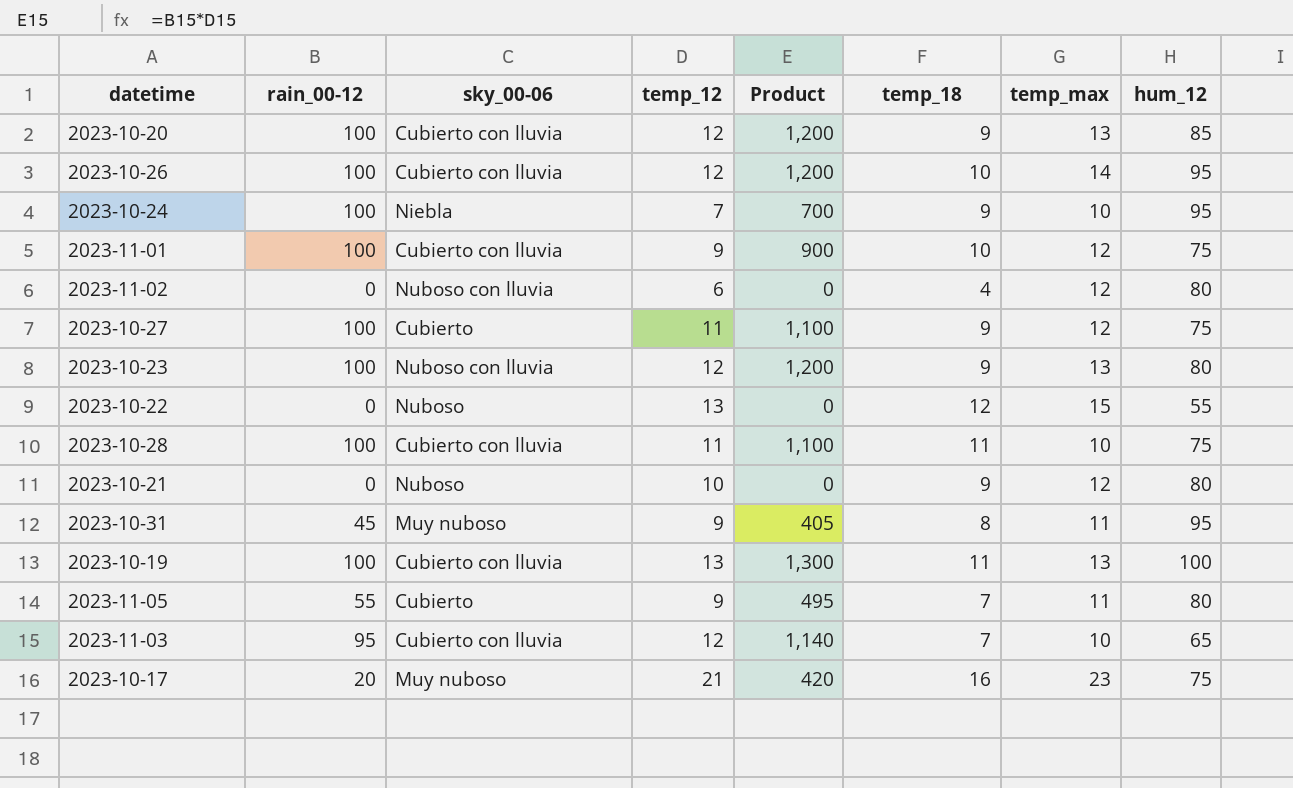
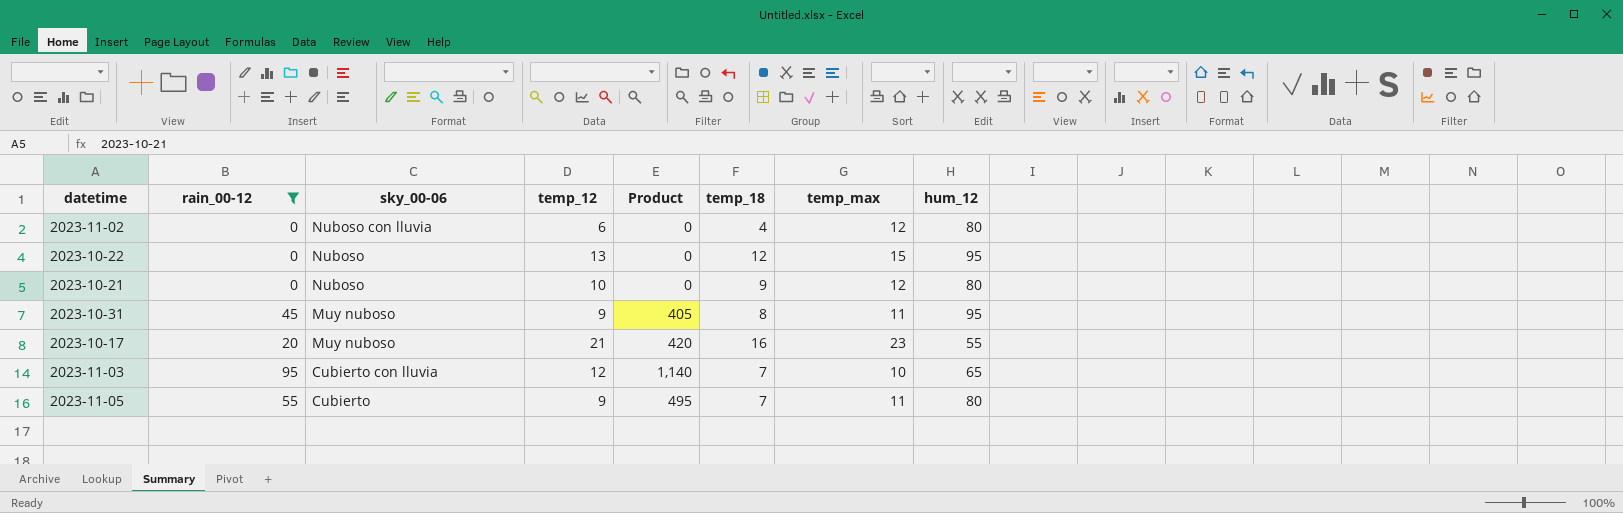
filter: none -> rain_00-12 != 100
row order: none -> sky_00-06 descending
2023-10-22 | hum_12: 55 -> 95
2023-10-17 | hum_12: 75 -> 55

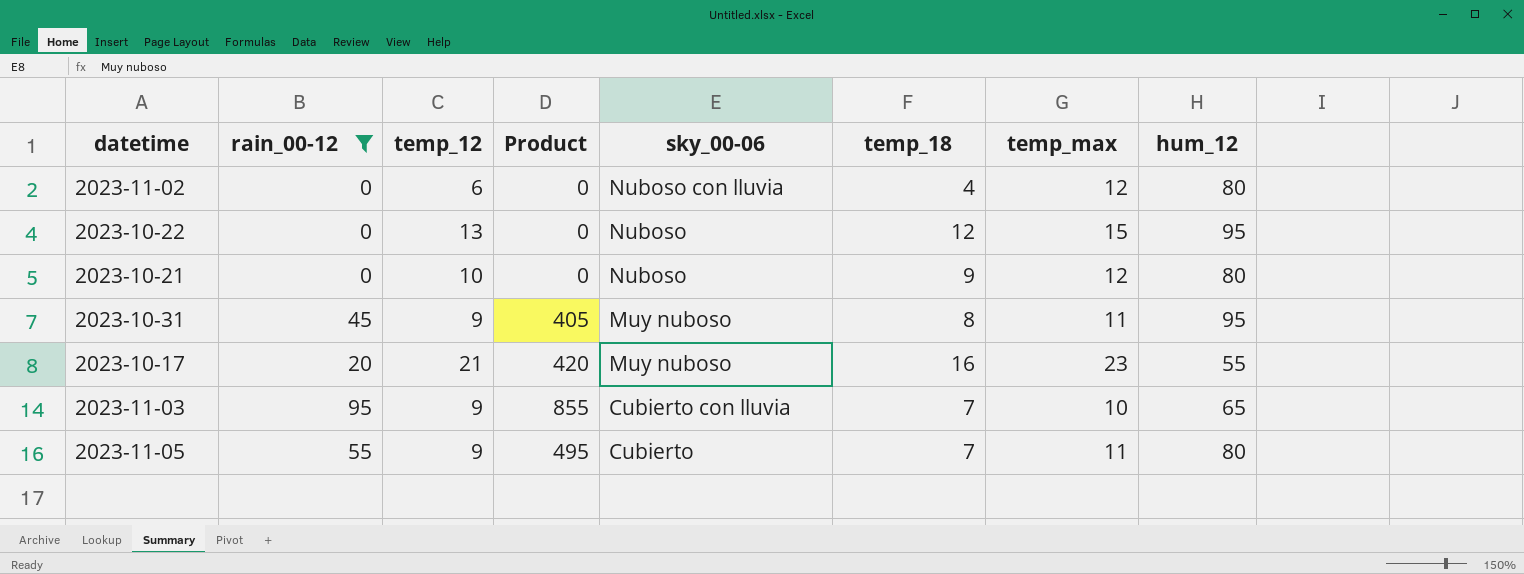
column sky_00-06 | position: 3 -> 5
2023-11-03 | temp_12: 12 -> 9
2023-11-03 | Product: 1,140 -> 855

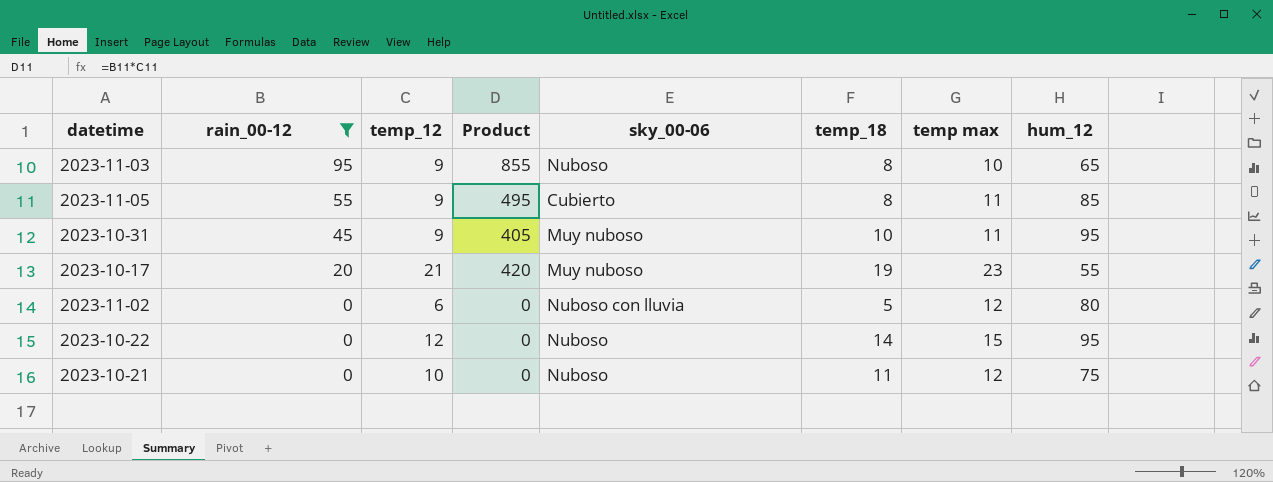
row order: sky_00-06 descending -> rain_00-12 descending
column name: temp_max -> temp max
2023-11-03 | sky_00-06: Cubierto con lluvia -> Nuboso
2023-11-03 | temp_18: 7 -> 8
2023-11-05 | temp_18: 7 -> 8
2023-11-05 | hum_12: 80 -> 85
2023-10-31 | temp_18: 8 -> 10
2023-10-17 | temp_18: 16 -> 19
2023-11-02 | temp_18: 4 -> 5
2023-10-22 | temp_12: 13 -> 12
2023-10-22 | temp_18: 12 -> 14
2023-10-21 | temp_18: 9 -> 11
2023-10-21 | hum_12: 80 -> 75

